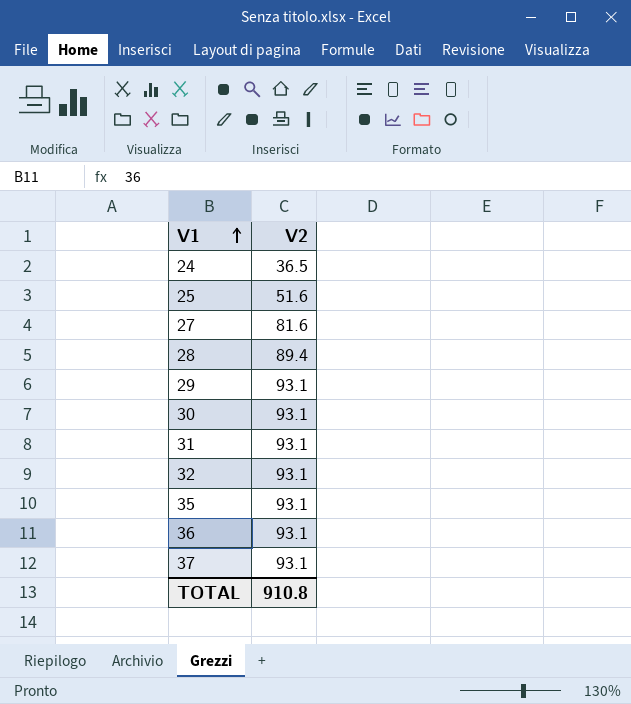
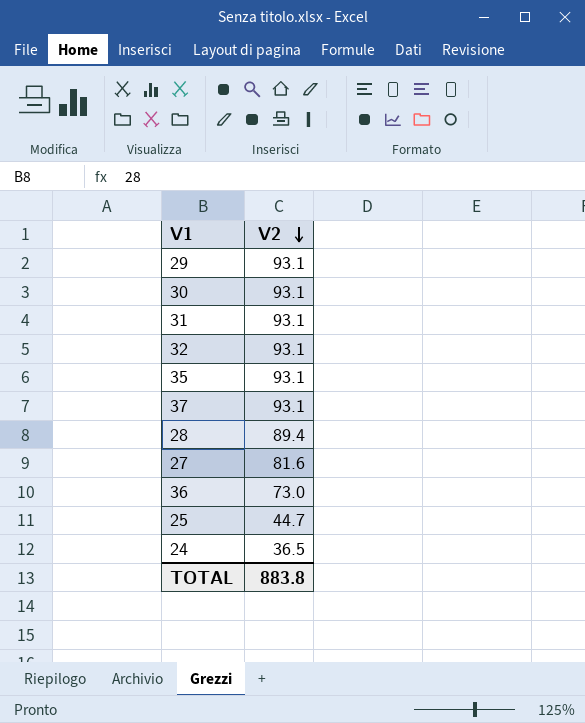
row order: V1 ascending -> V2 descending
36 | V2: 93.1 -> 73.0
25 | V2: 51.6 -> 44.7
TOTAL | V2: 910.8 -> 883.8

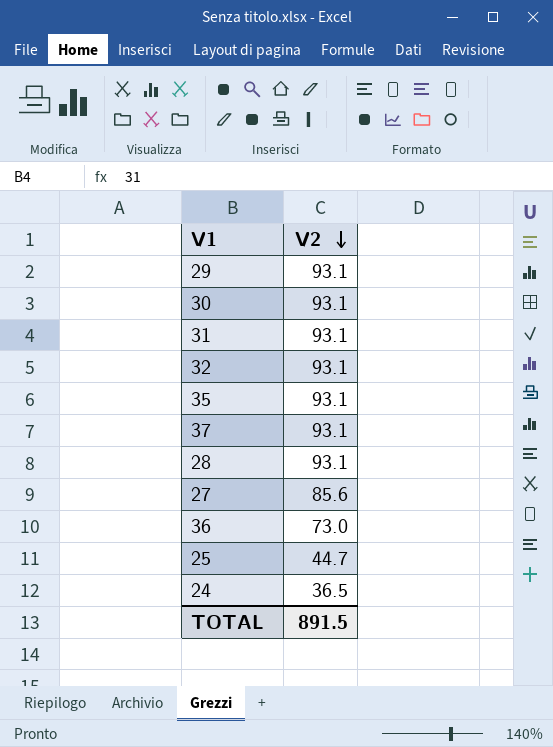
28 | V2: 89.4 -> 93.1
27 | V2: 81.6 -> 85.6
TOTAL | V2: 883.8 -> 891.5

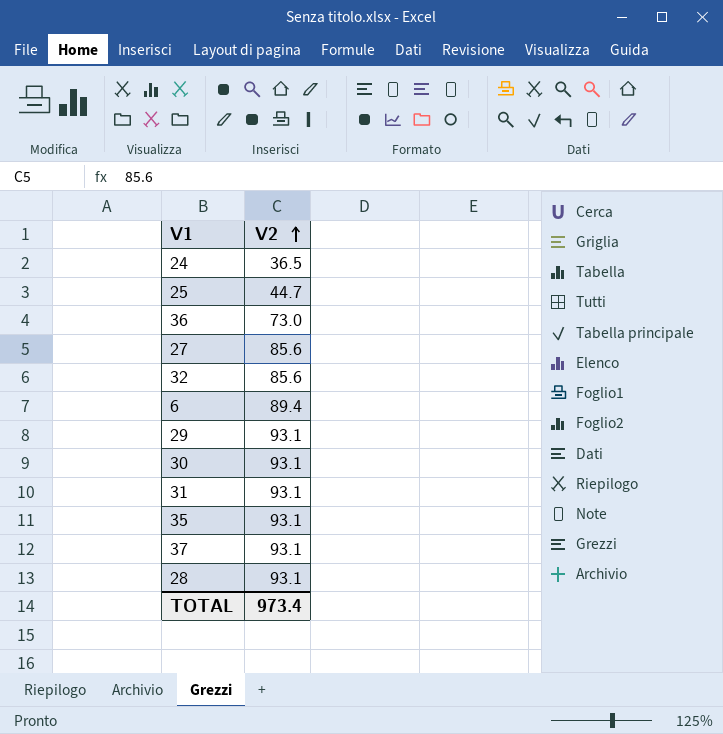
row order: V2 descending -> V2 ascending
32 | V2: 93.1 -> 85.6
row 6: none -> 89.4
TOTAL | V2: 891.5 -> 973.4

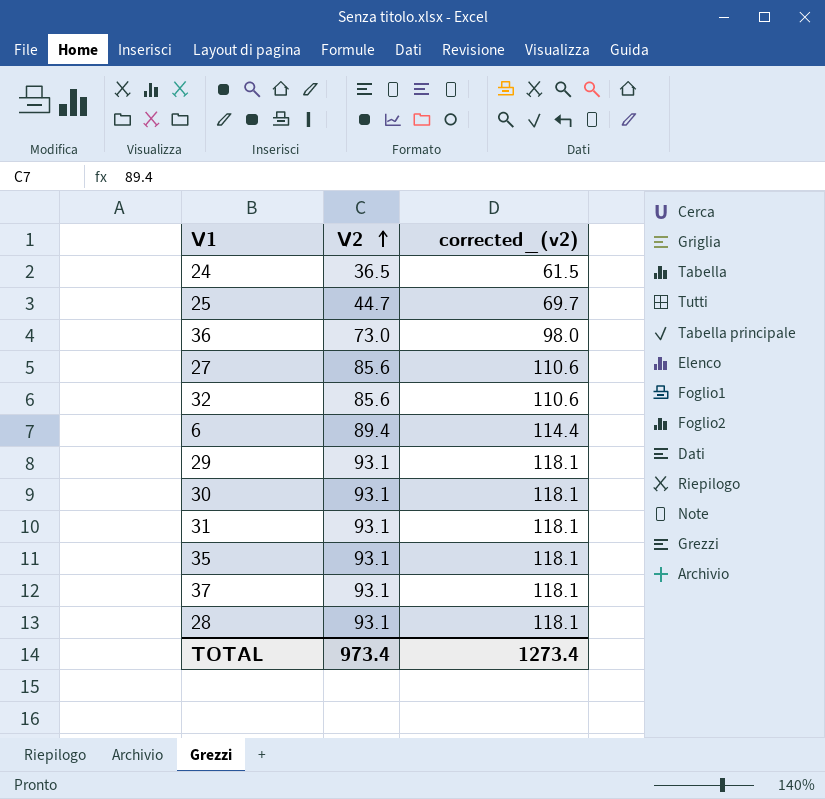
column corrected_(v2) | formula: none -> [V2] + 25

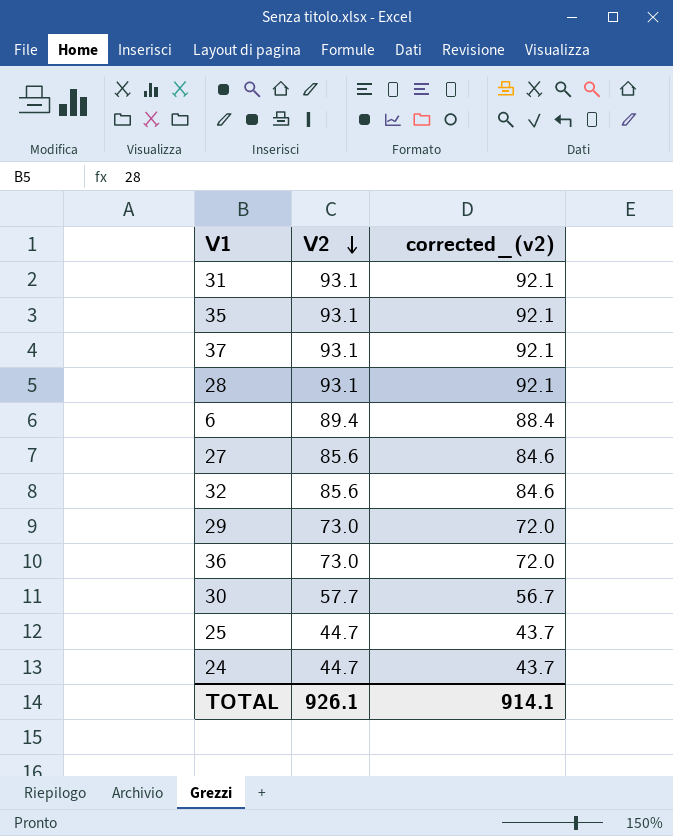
row order: V2 ascending -> V2 descending
column corrected_(v2) | formula: [V2] + 25 -> [V2] - 1
29 | V2: 93.1 -> 73.0
30 | V2: 93.1 -> 57.7
24 | V2: 36.5 -> 44.7
TOTAL | V2: 973.4 -> 926.1
TOTAL | corrected_(v2): 1273.4 -> 914.1

